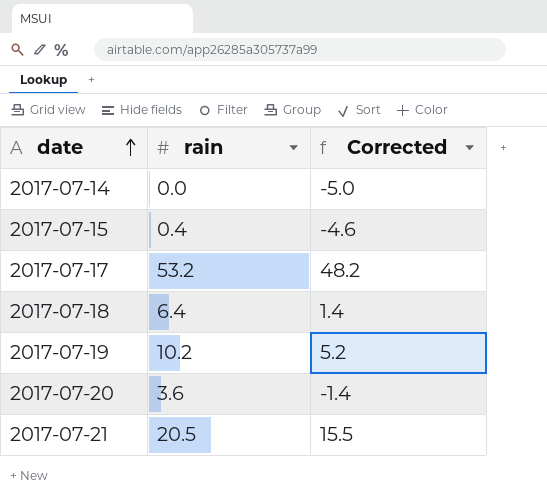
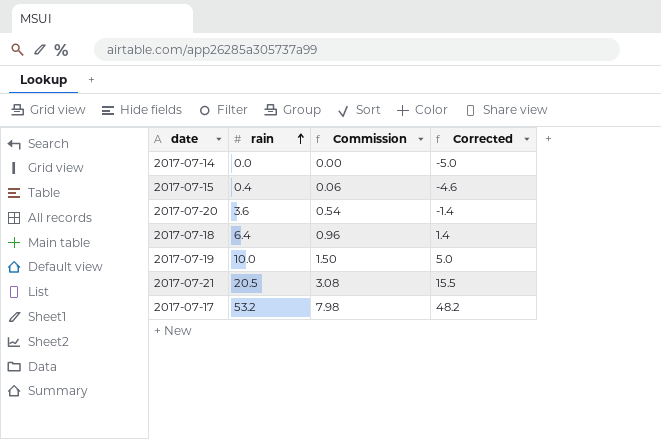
row order: date ascending -> rain ascending
column Commission | formula: none -> [rain] * 0.15
2017-07-19 | rain: 10.2 -> 10.0
2017-07-19 | Corrected: 5.2 -> 5.0

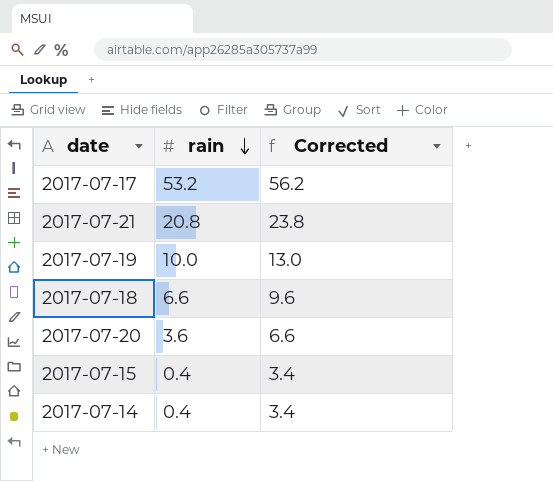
row order: rain ascending -> rain descending
column Commission | formula: [rain] * 0.15 -> none
column Corrected | formula: [rain] - 5 -> [rain] + 3
2017-07-21 | rain: 20.5 -> 20.8
2017-07-18 | rain: 6.4 -> 6.6
2017-07-14 | rain: 0.0 -> 0.4

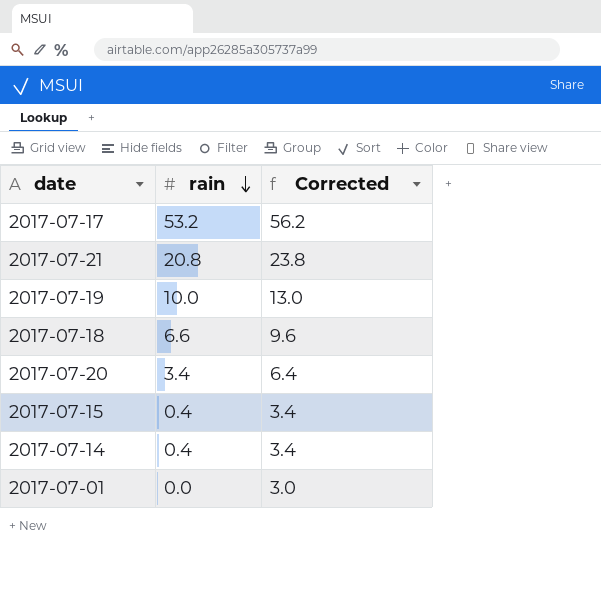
2017-07-20 | rain: 3.6 -> 3.4
2017-07-20 | Corrected: 6.6 -> 6.4
row 2017-07-01: none -> 0.0 | 3.0

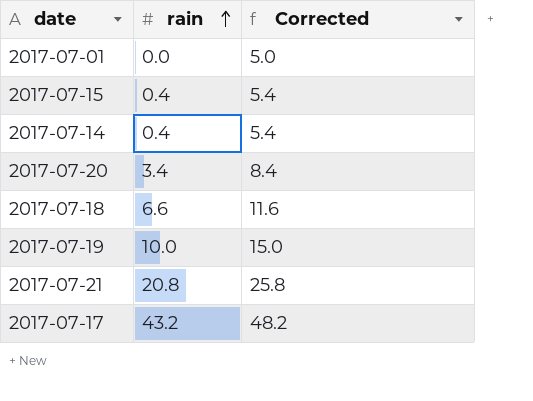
row order: rain descending -> rain ascending
column Corrected | formula: [rain] + 3 -> [rain] + 5
2017-07-17 | rain: 53.2 -> 43.2

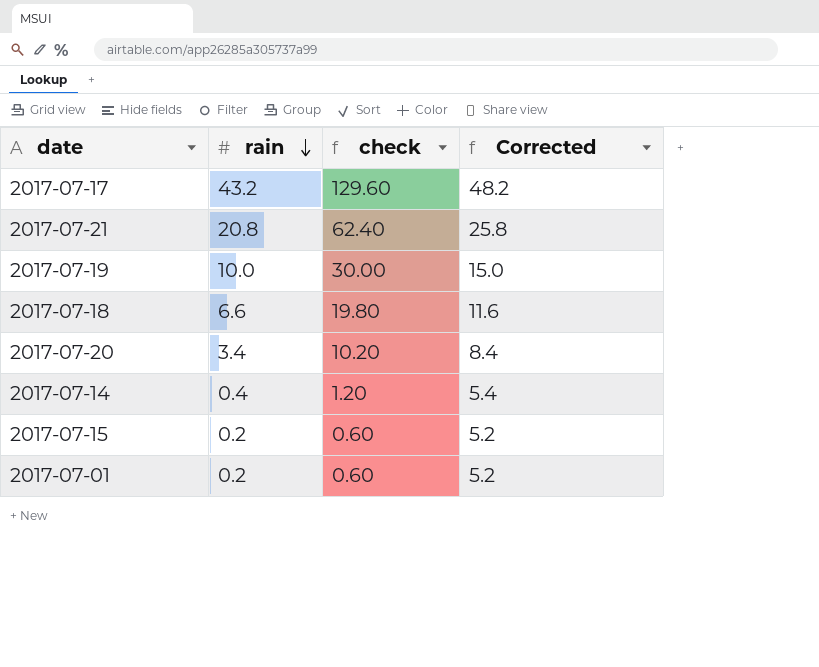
row order: rain ascending -> rain descending
column check | formula: none -> [rain] * 3
2017-07-15 | rain: 0.4 -> 0.2
2017-07-15 | Corrected: 5.4 -> 5.2
2017-07-01 | rain: 0.0 -> 0.2
2017-07-01 | Corrected: 5.0 -> 5.2

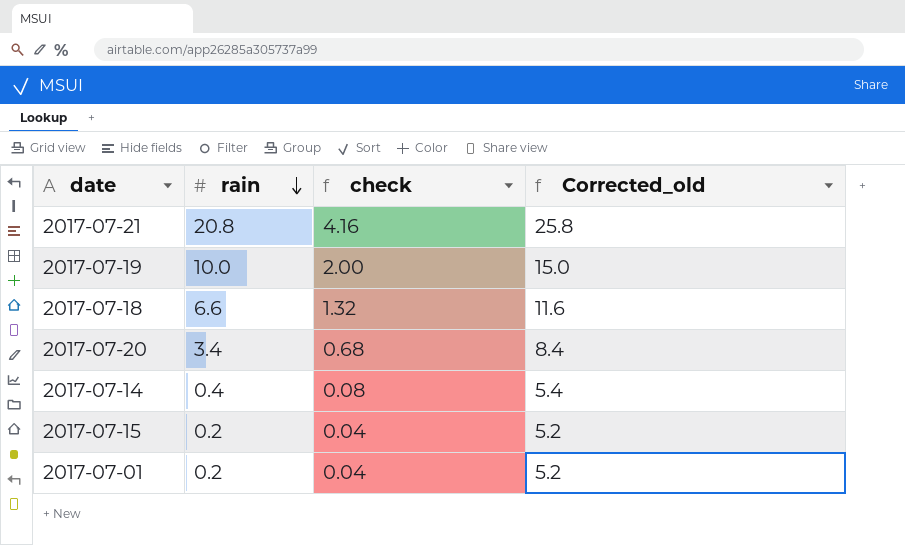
column check | formula: [rain] * 3 -> [rain] * 0.2
column name: Corrected -> Corrected_old
row 2017-07-17: 43.2 | 129.60 | 48.2 -> none

